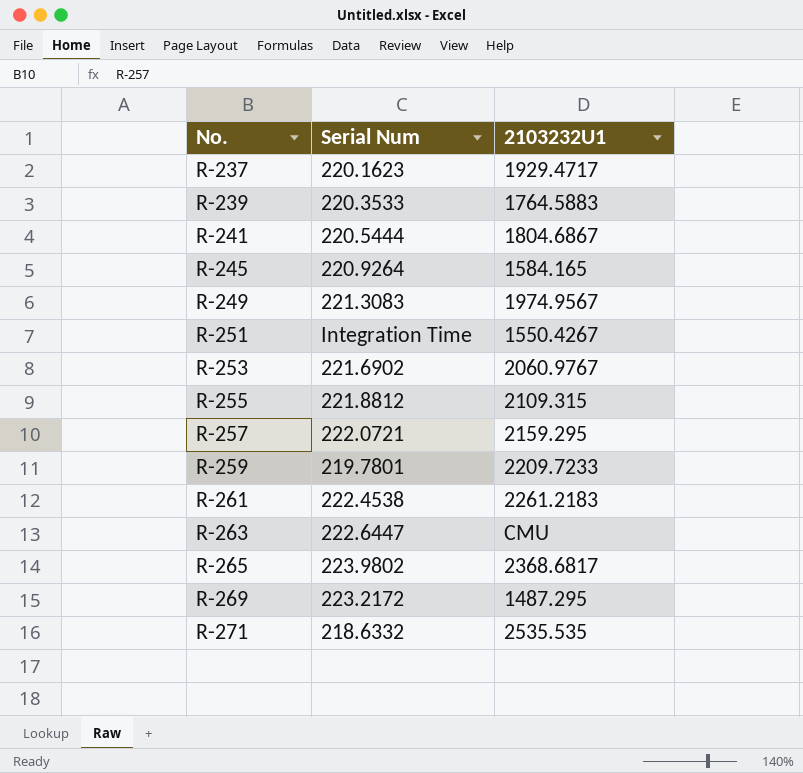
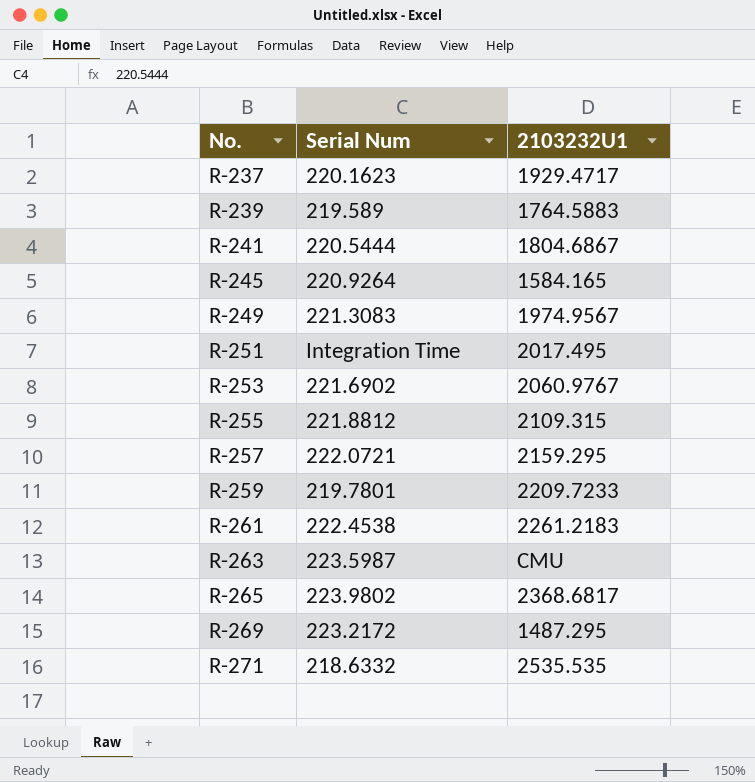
R-239 | Serial Num: 220.3533 -> 219.589
R-251 | 2103232U1: 1550.4267 -> 2017.495
R-263 | Serial Num: 222.6447 -> 223.5987

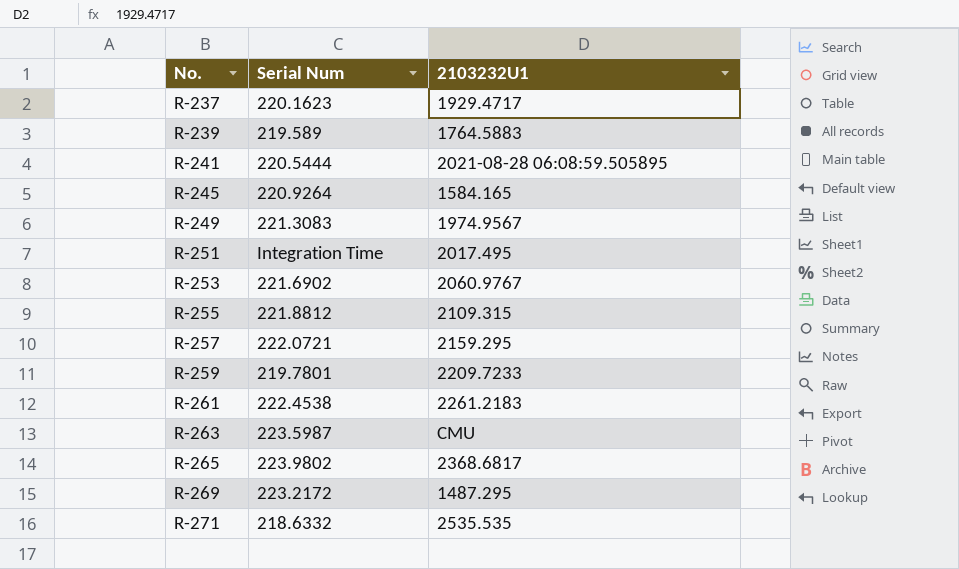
R-241 | 2103232U1: 1804.6867 -> 2021-08-28 06:08:59.505895

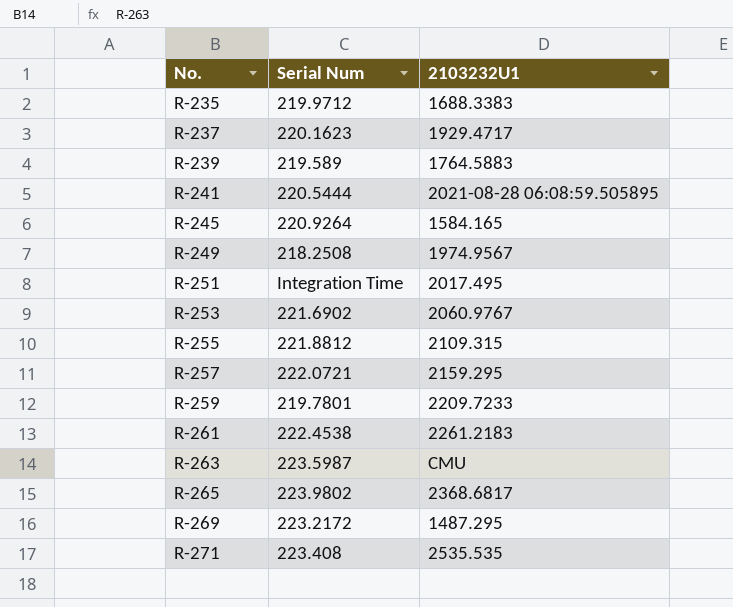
row R-235: none -> 219.9712 | 1688.3383
R-249 | Serial Num: 221.3083 -> 218.2508
R-271 | Serial Num: 218.6332 -> 223.408

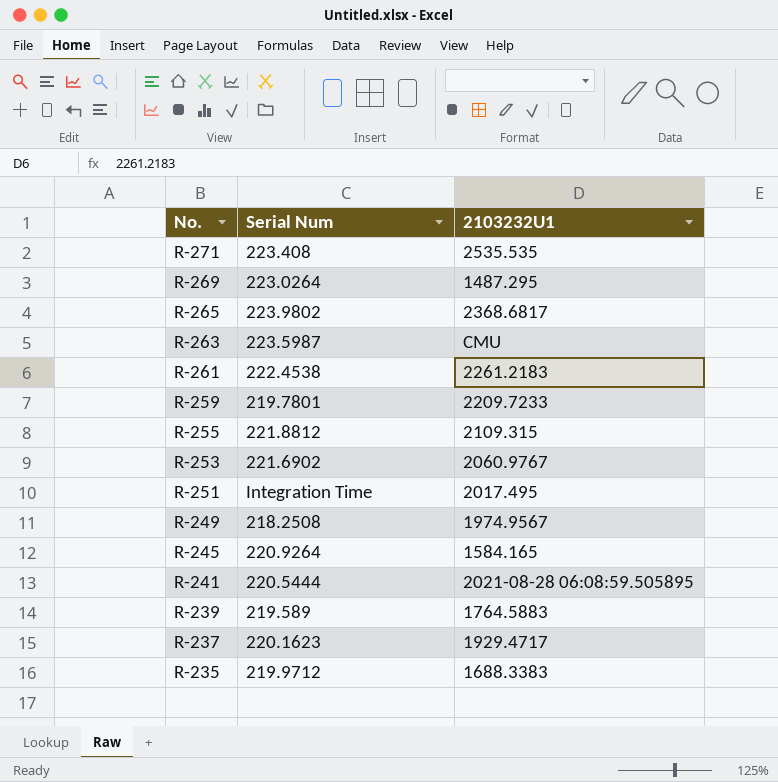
row order: No. ascending -> No. descending
row R-257: 222.0721 | 2159.295 -> none
R-269 | Serial Num: 223.2172 -> 223.0264

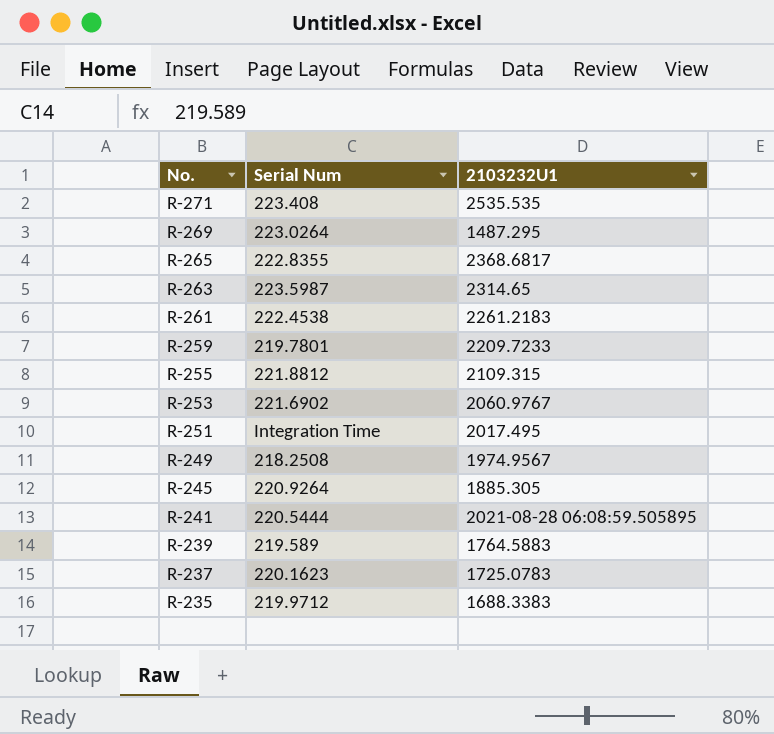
R-265 | Serial Num: 223.9802 -> 222.8355
R-263 | 2103232U1: CMU -> 2314.65
R-245 | 2103232U1: 1584.165 -> 1885.305
R-237 | 2103232U1: 1929.4717 -> 1725.0783

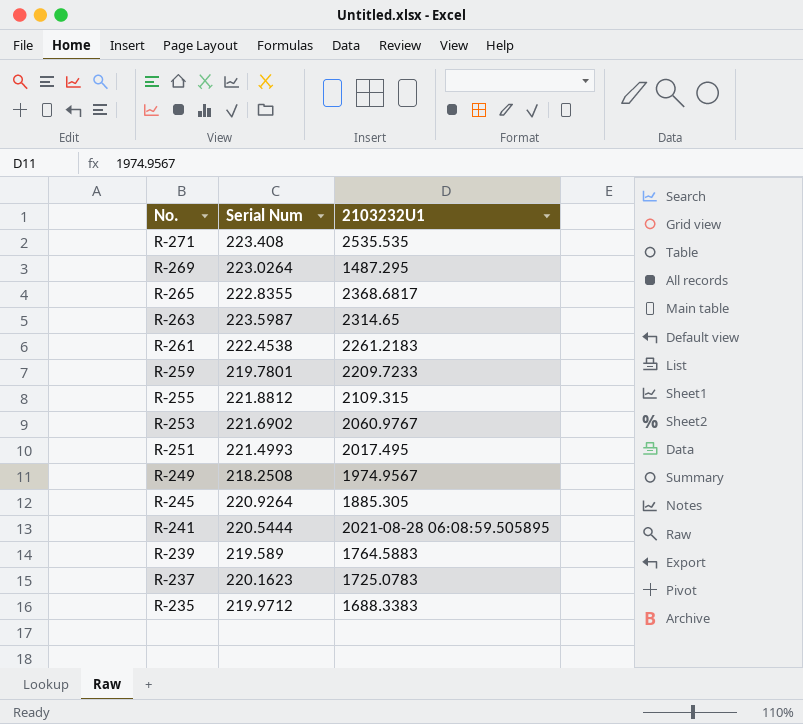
R-251 | Serial Num: Integration Time -> 221.4993

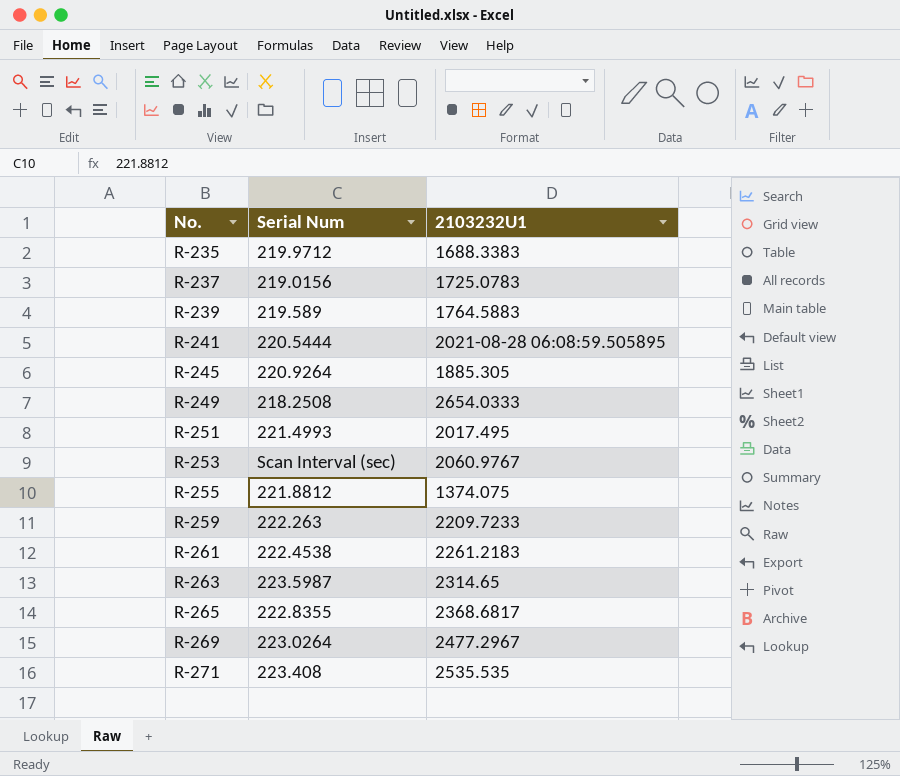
row order: No. descending -> No. ascending
R-237 | Serial Num: 220.1623 -> 219.0156
R-249 | 2103232U1: 1974.9567 -> 2654.0333
R-253 | Serial Num: 221.6902 -> Scan Interval (sec)
R-255 | 2103232U1: 2109.315 -> 1374.075
R-259 | Serial Num: 219.7801 -> 222.263
R-269 | 2103232U1: 1487.295 -> 2477.2967

